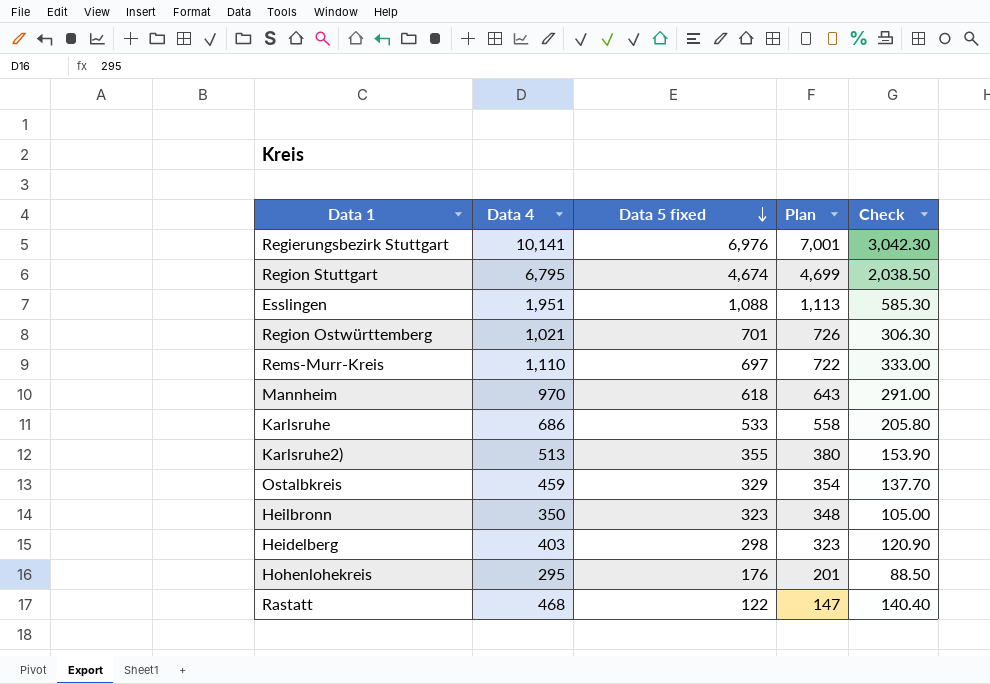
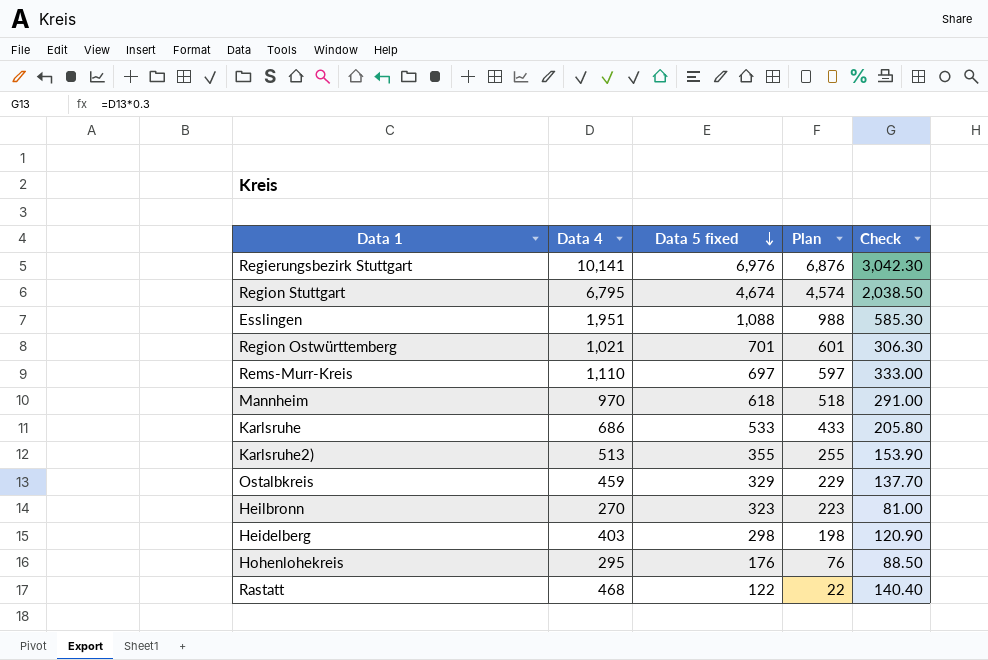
column Plan | formula: [Data 5 fixed] + 25 -> [Data 5 fixed] - 100
Heilbronn | Data 4: 350 -> 270
Heilbronn | Check: 105.00 -> 81.00

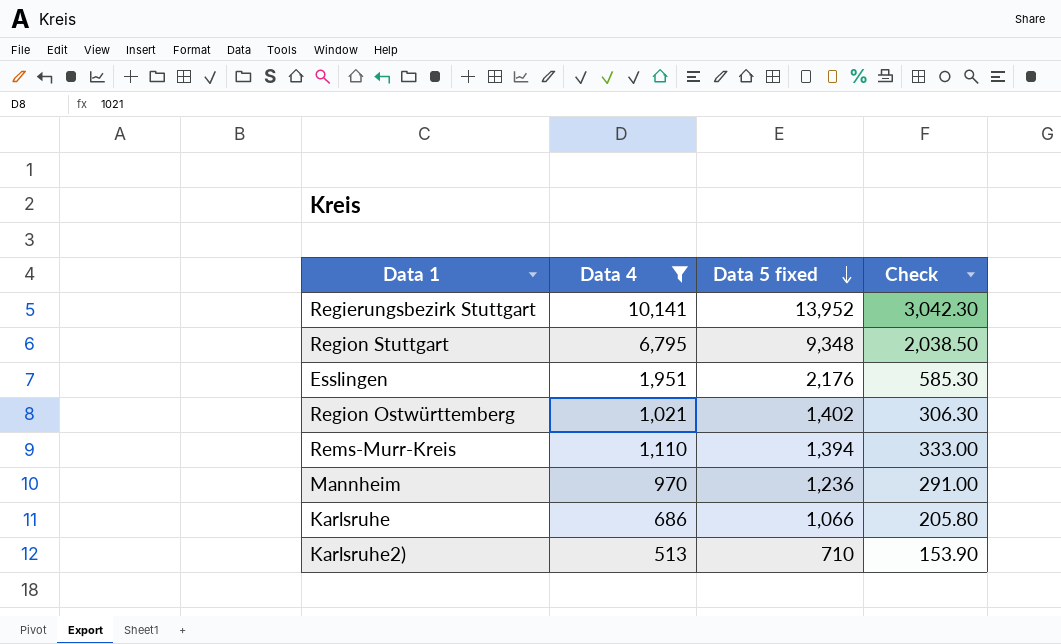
filter: none -> Data 4 >= 513
column Plan | formula: [Data 5 fixed] - 100 -> none
Regierungsbezirk Stuttgart | Data 5 fixed: 6,976 -> 13,952
Region Stuttgart | Data 5 fixed: 4,674 -> 9,348
Esslingen | Data 5 fixed: 1,088 -> 2,176
Region Ostwürttemberg | Data 5 fixed: 701 -> 1,402
Rems-Murr-Kreis | Data 5 fixed: 697 -> 1,394
Mannheim | Data 5 fixed: 618 -> 1,236
Karlsruhe | Data 5 fixed: 533 -> 1,066
Karlsruhe2) | Data 5 fixed: 355 -> 710

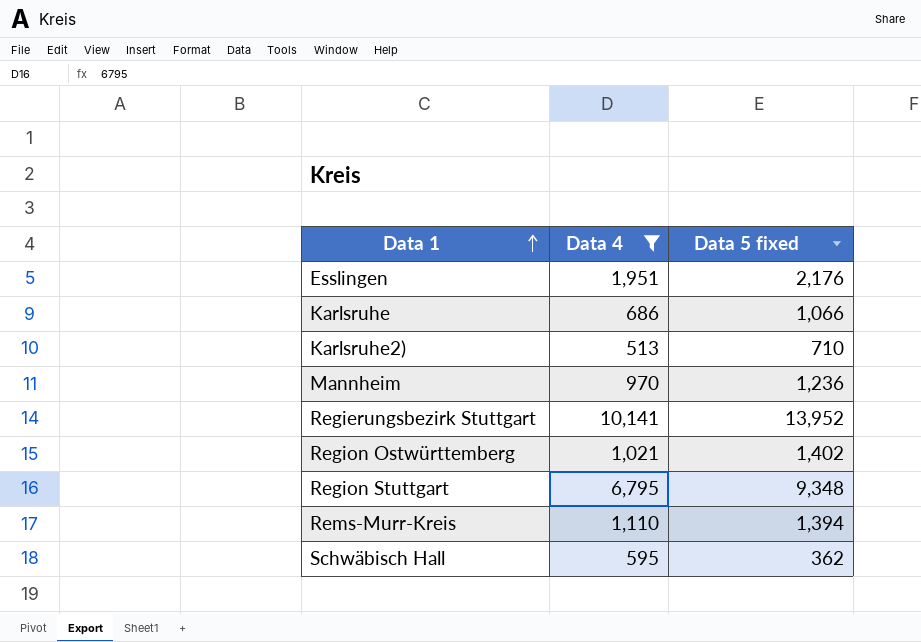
row order: Data 5 fixed descending -> Data 1 ascending
column Check | formula: [Data 4] * 0.3 -> none
row Schwäbisch Hall: none -> 595 | 362

